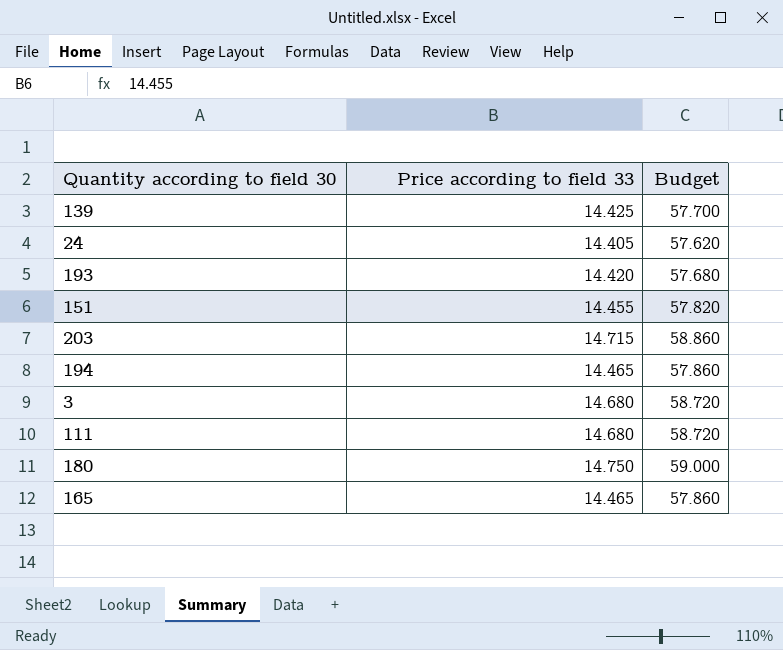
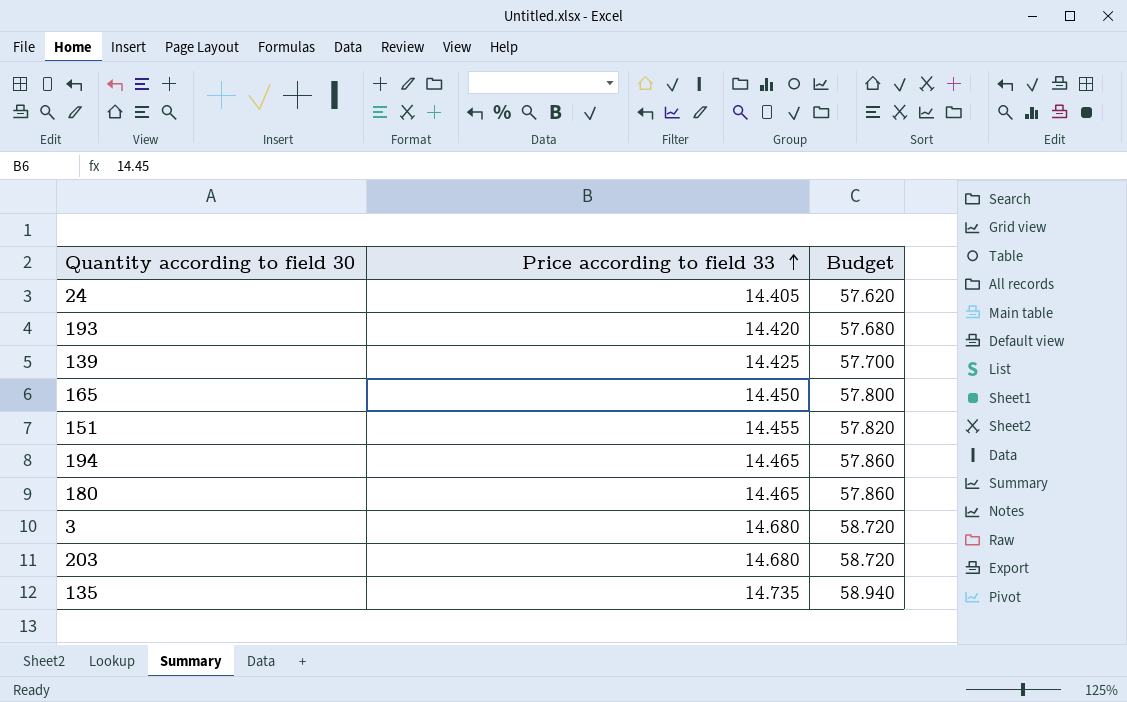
row order: none -> Price according to field 33 ascending
row 111: 14.680 | 58.720 -> none
165 | Price according to field 33: 14.465 -> 14.450
165 | Budget: 57.860 -> 57.800
180 | Price according to field 33: 14.750 -> 14.465
180 | Budget: 59.000 -> 57.860
203 | Price according to field 33: 14.715 -> 14.680
203 | Budget: 58.860 -> 58.720
row 135: none -> 14.735 | 58.940

